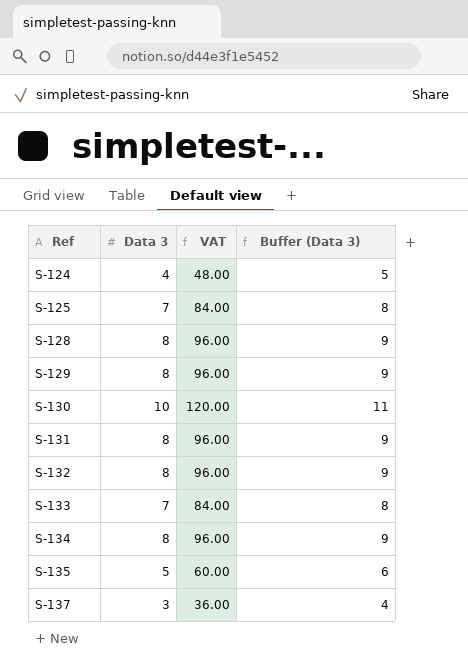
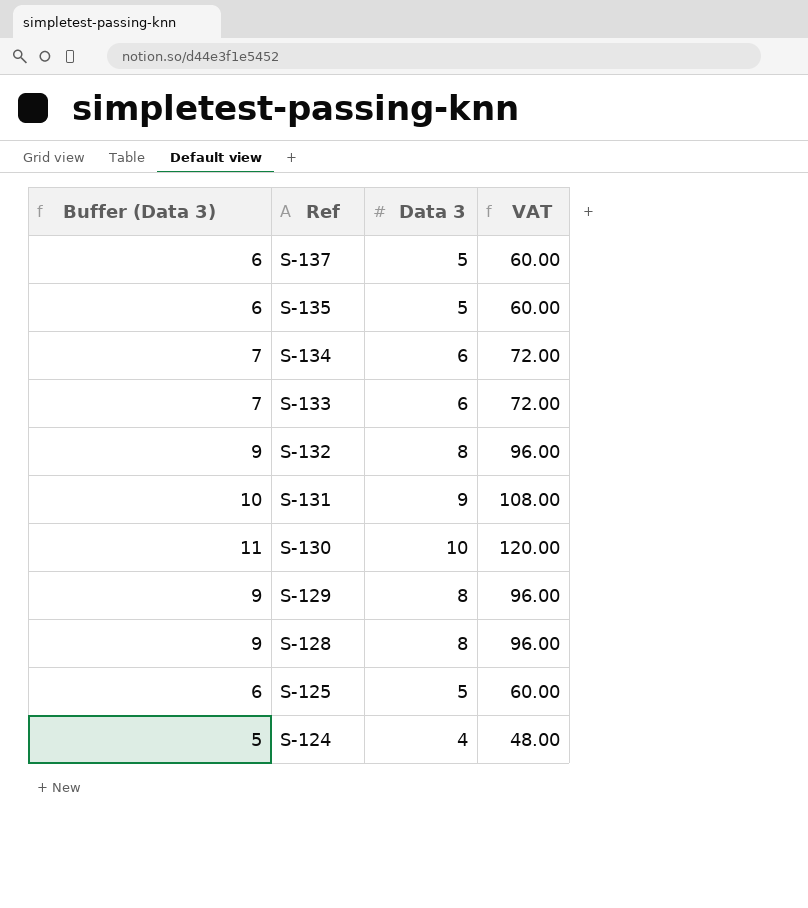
row order: Ref ascending -> Ref descending
column Buffer (Data 3) | position: 4 -> 1
S-137 | Buffer (Data 3): 4 -> 6
S-137 | Data 3: 3 -> 5
S-137 | VAT: 36.00 -> 60.00
S-134 | Buffer (Data 3): 9 -> 7
S-134 | Data 3: 8 -> 6
S-134 | VAT: 96.00 -> 72.00
S-133 | Buffer (Data 3): 8 -> 7
S-133 | Data 3: 7 -> 6
S-133 | VAT: 84.00 -> 72.00
S-131 | Buffer (Data 3): 9 -> 10
S-131 | Data 3: 8 -> 9
S-131 | VAT: 96.00 -> 108.00
S-125 | Buffer (Data 3): 8 -> 6
S-125 | Data 3: 7 -> 5
S-125 | VAT: 84.00 -> 60.00

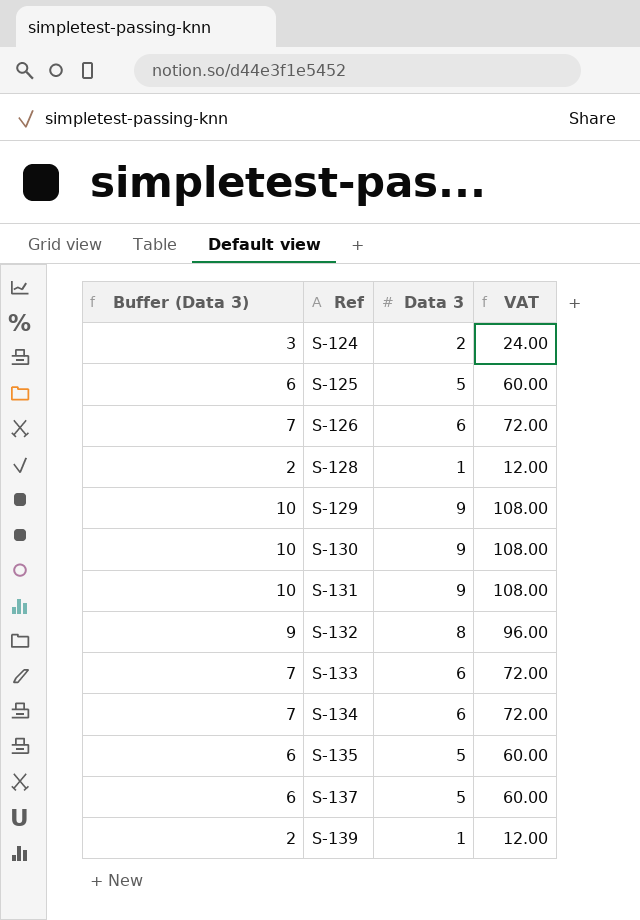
row order: Ref descending -> Ref ascending
S-124 | Buffer (Data 3): 5 -> 3
S-124 | Data 3: 4 -> 2
S-124 | VAT: 48.00 -> 24.00
row S-126: none -> 7 | 6 | 72.00
S-128 | Buffer (Data 3): 9 -> 2
S-128 | Data 3: 8 -> 1
S-128 | VAT: 96.00 -> 12.00
S-129 | Buffer (Data 3): 9 -> 10
S-129 | Data 3: 8 -> 9
S-129 | VAT: 96.00 -> 108.00
S-130 | Buffer (Data 3): 11 -> 10
S-130 | Data 3: 10 -> 9
S-130 | VAT: 120.00 -> 108.00
row S-139: none -> 2 | 1 | 12.00

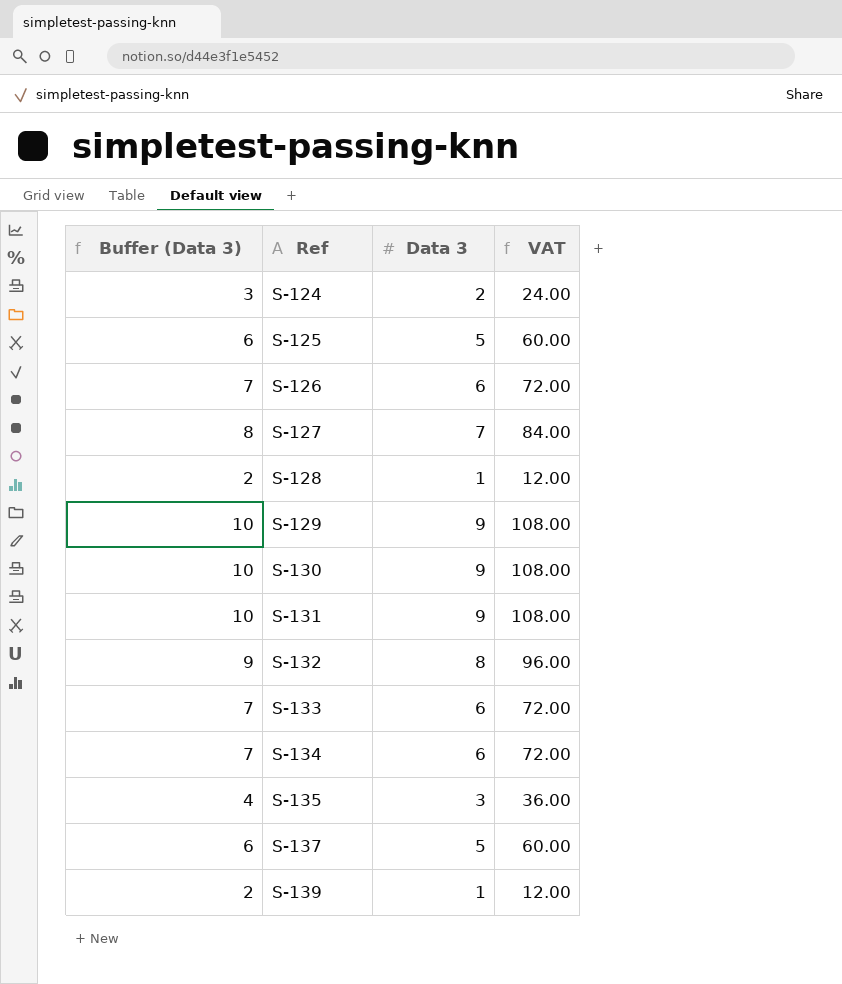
row S-127: none -> 8 | 7 | 84.00
S-135 | Buffer (Data 3): 6 -> 4
S-135 | Data 3: 5 -> 3
S-135 | VAT: 60.00 -> 36.00

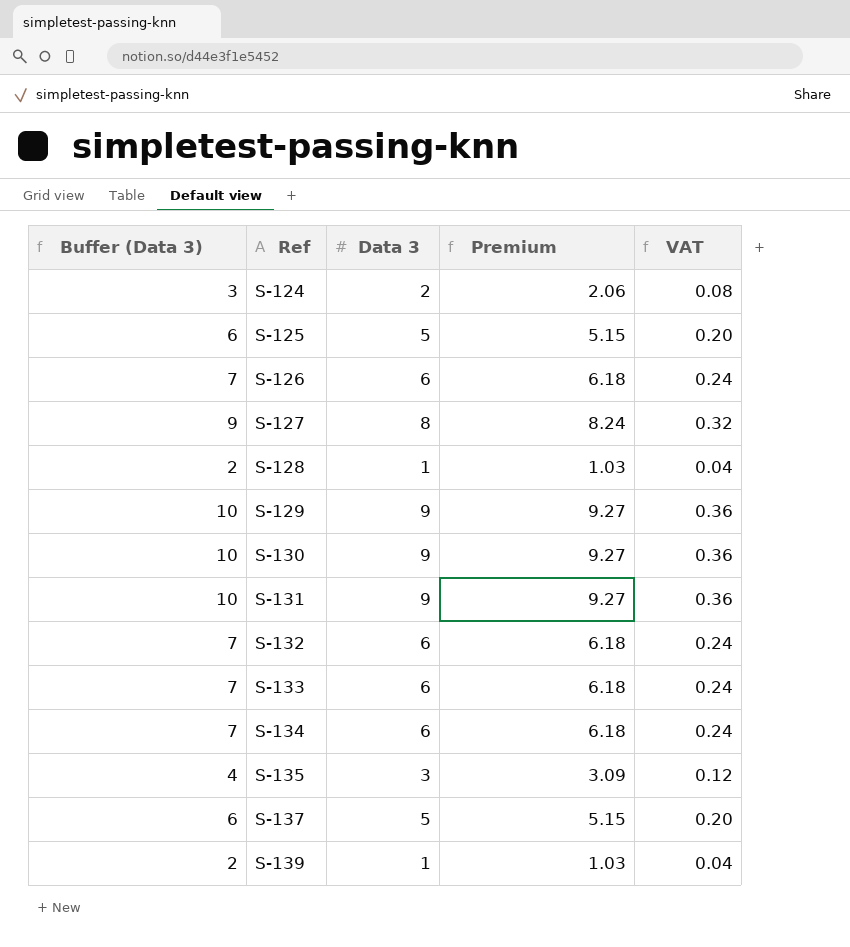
column Premium | formula: none -> [Data 3] * 1.03
column VAT | formula: [Data 3] * 12 -> [Data 3] * 0.04
S-127 | Buffer (Data 3): 8 -> 9
S-127 | Data 3: 7 -> 8
S-132 | Buffer (Data 3): 9 -> 7
S-132 | Data 3: 8 -> 6

